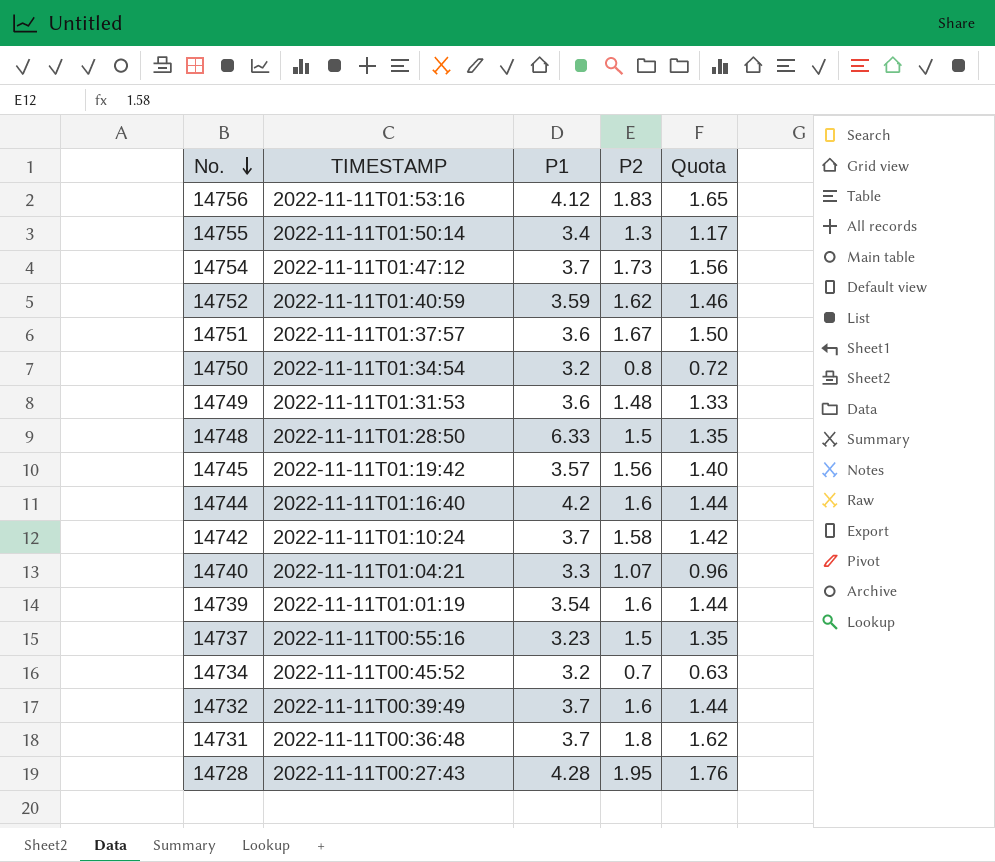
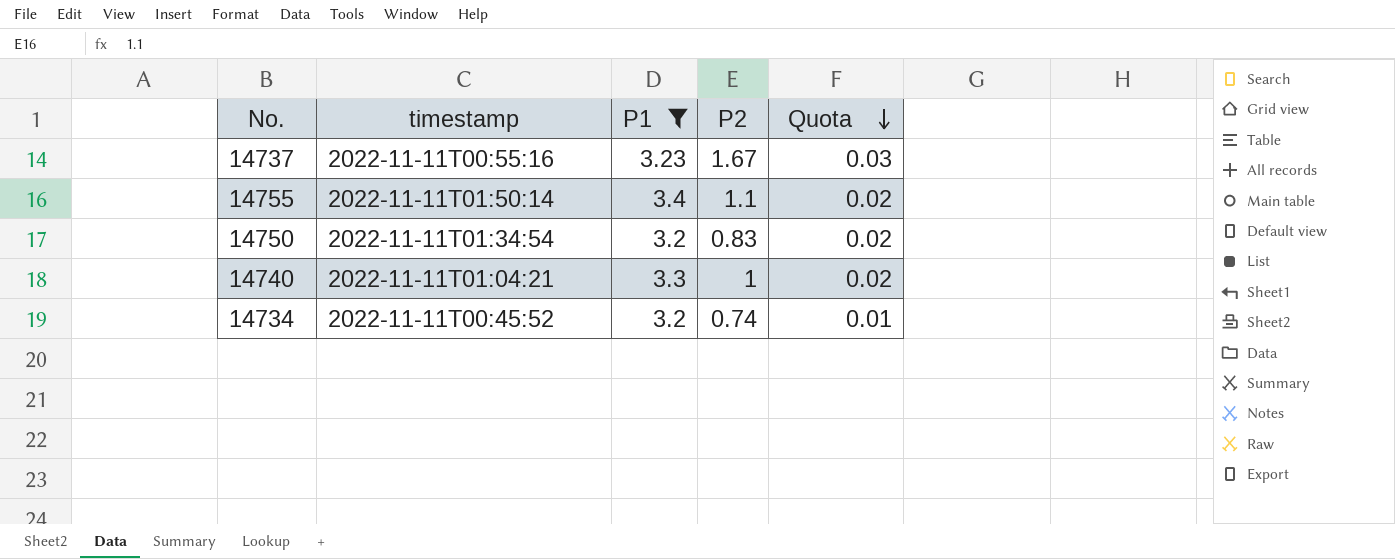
filter: none -> P1 <= 3.4
row order: No. descending -> Quota descending
column name: TIMESTAMP -> timestamp
column Quota | formula: [P2] * 0.9 -> [P2] * 0.02
14737 | P2: 1.5 -> 1.67
14755 | P2: 1.3 -> 1.1
14750 | P2: 0.8 -> 0.83
14740 | P2: 1.07 -> 1
14734 | P2: 0.7 -> 0.74

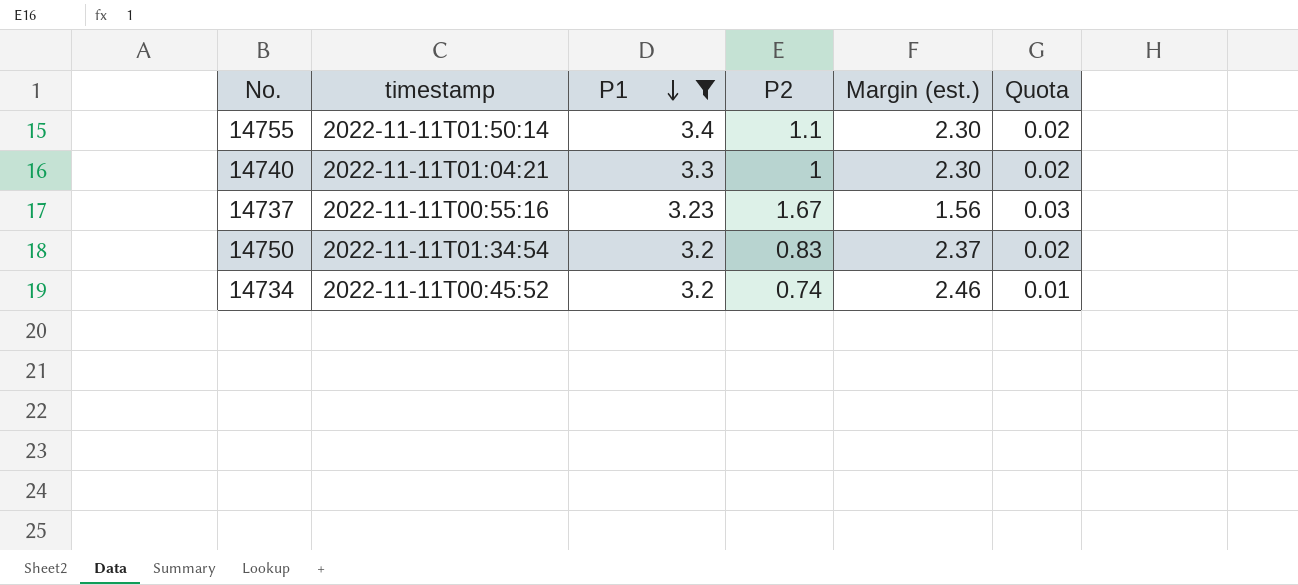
row order: Quota descending -> P1 descending
column Margin (est.) | formula: none -> [P1] - [P2]

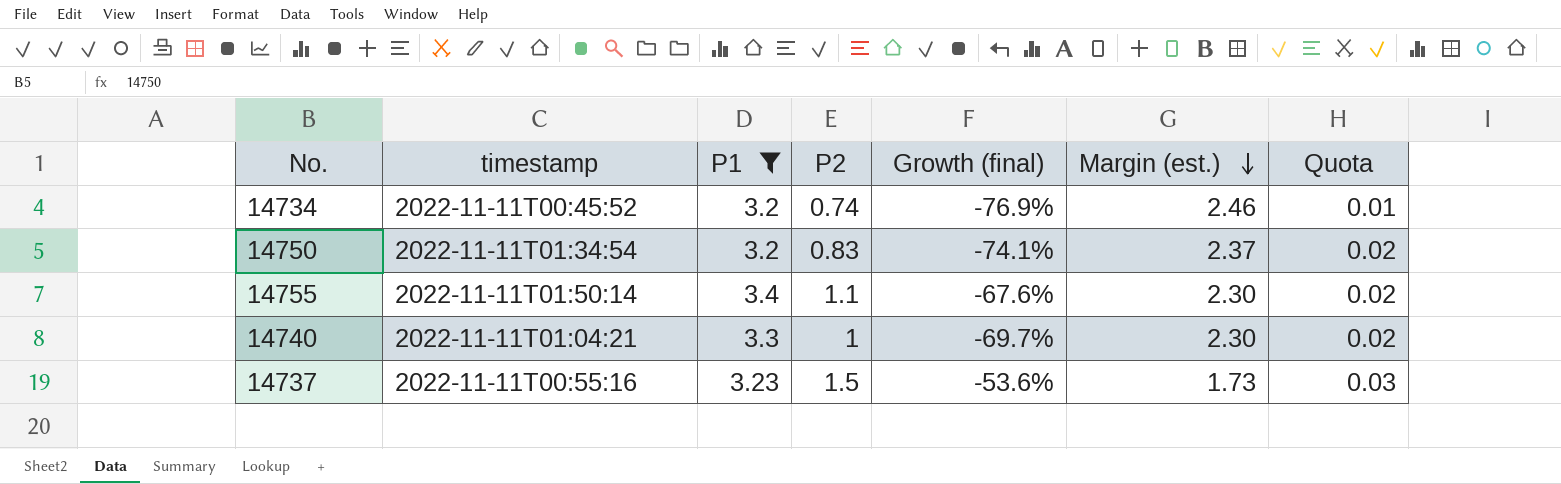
row order: P1 descending -> Margin (est.) descending
column Growth (final) | formula: none -> ([P2] - [P1]) / [P1]
14737 | P2: 1.67 -> 1.5
14737 | Margin (est.): 1.56 -> 1.73

